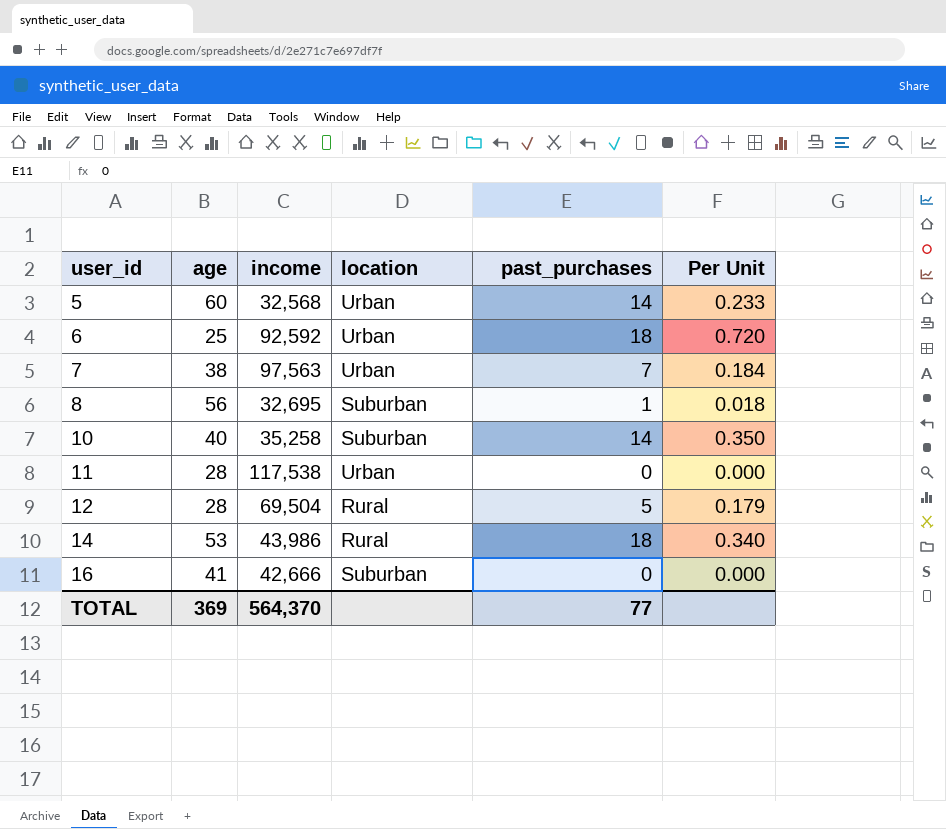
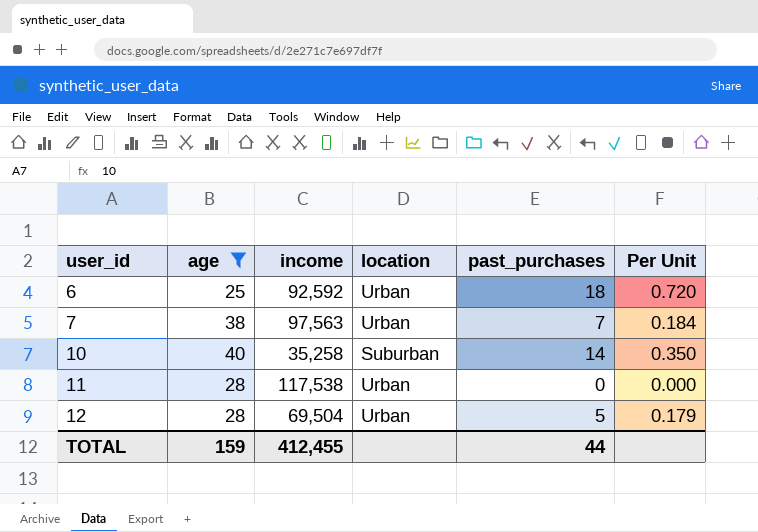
filter: none -> age <= 40
12 | location: Rural -> Urban
TOTAL | age: 369 -> 159
TOTAL | income: 564,370 -> 412,455
TOTAL | past_purchases: 77 -> 44

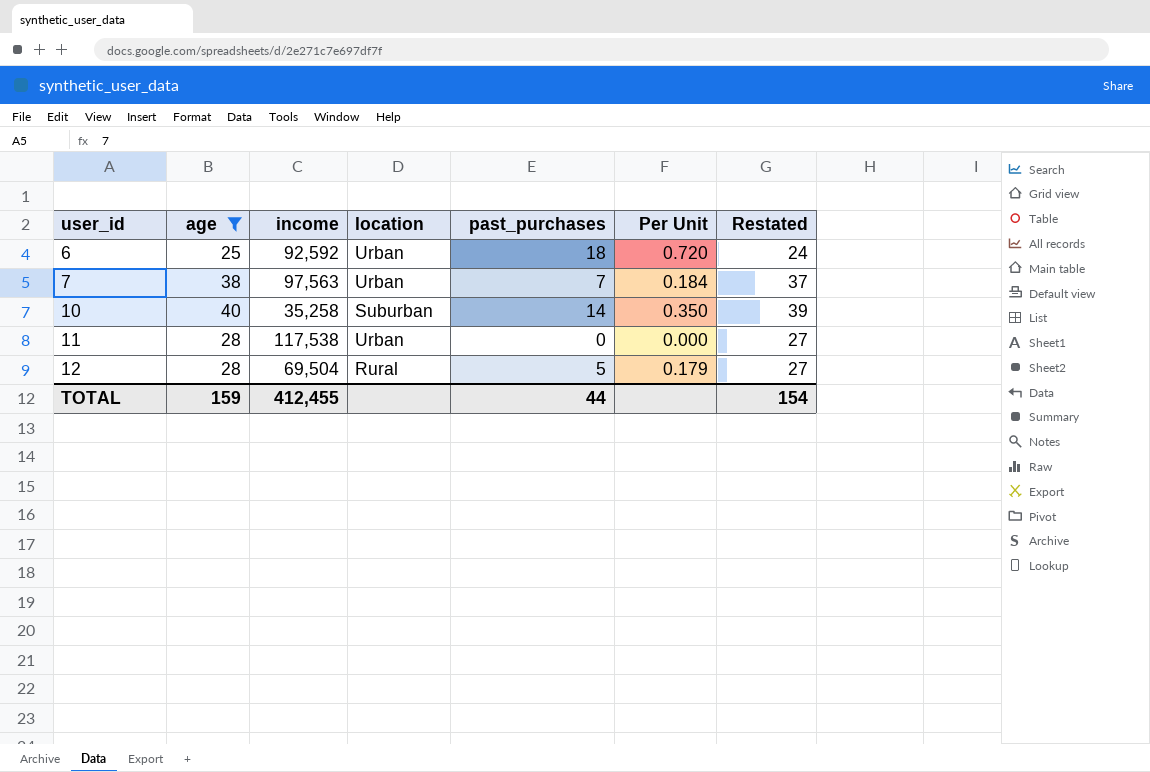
column Restated | formula: none -> [age] - 1
12 | location: Urban -> Rural

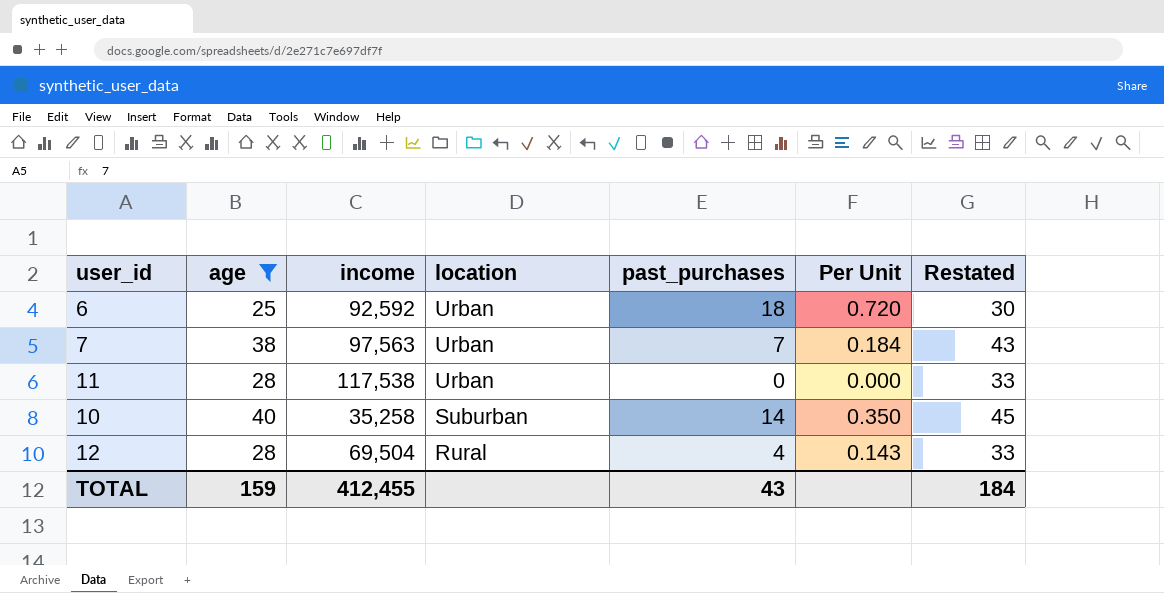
row order: user_id ascending -> location descending
column Restated | formula: [age] - 1 -> [age] + 5
12 | past_purchases: 5 -> 4
12 | Per Unit: 0.179 -> 0.143
TOTAL | past_purchases: 44 -> 43
TOTAL | Restated: 154 -> 184

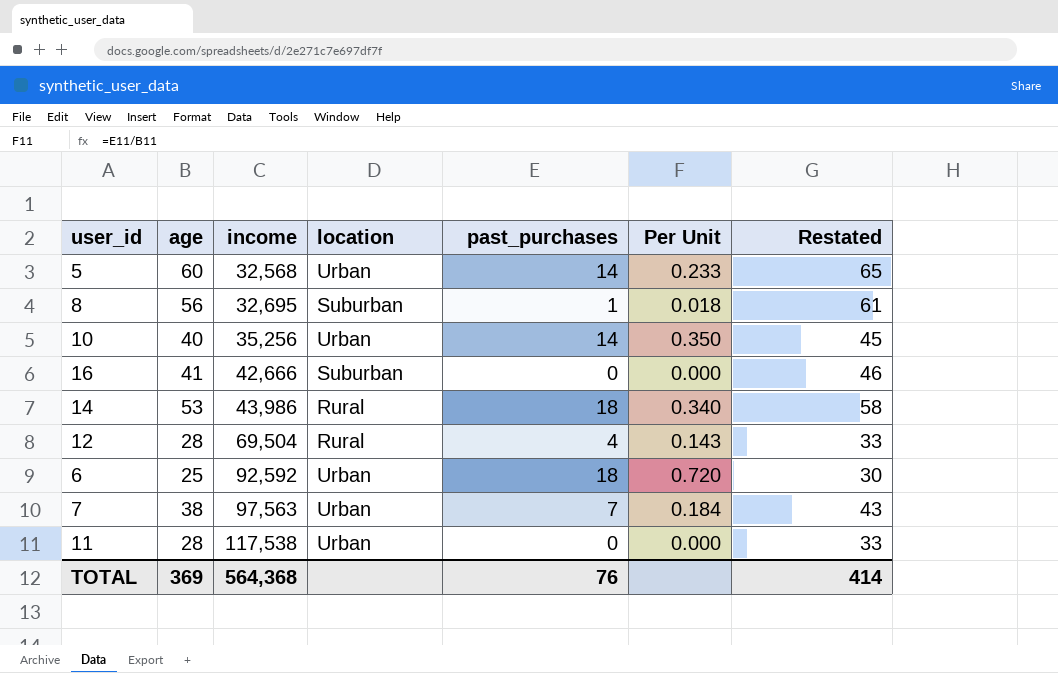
filter: age <= 40 -> none
row order: location descending -> income ascending
10 | income: 35,258 -> 35,256
10 | location: Suburban -> Urban
TOTAL | age: 159 -> 369
TOTAL | income: 412,455 -> 564,368
TOTAL | past_purchases: 43 -> 76
TOTAL | Restated: 184 -> 414

